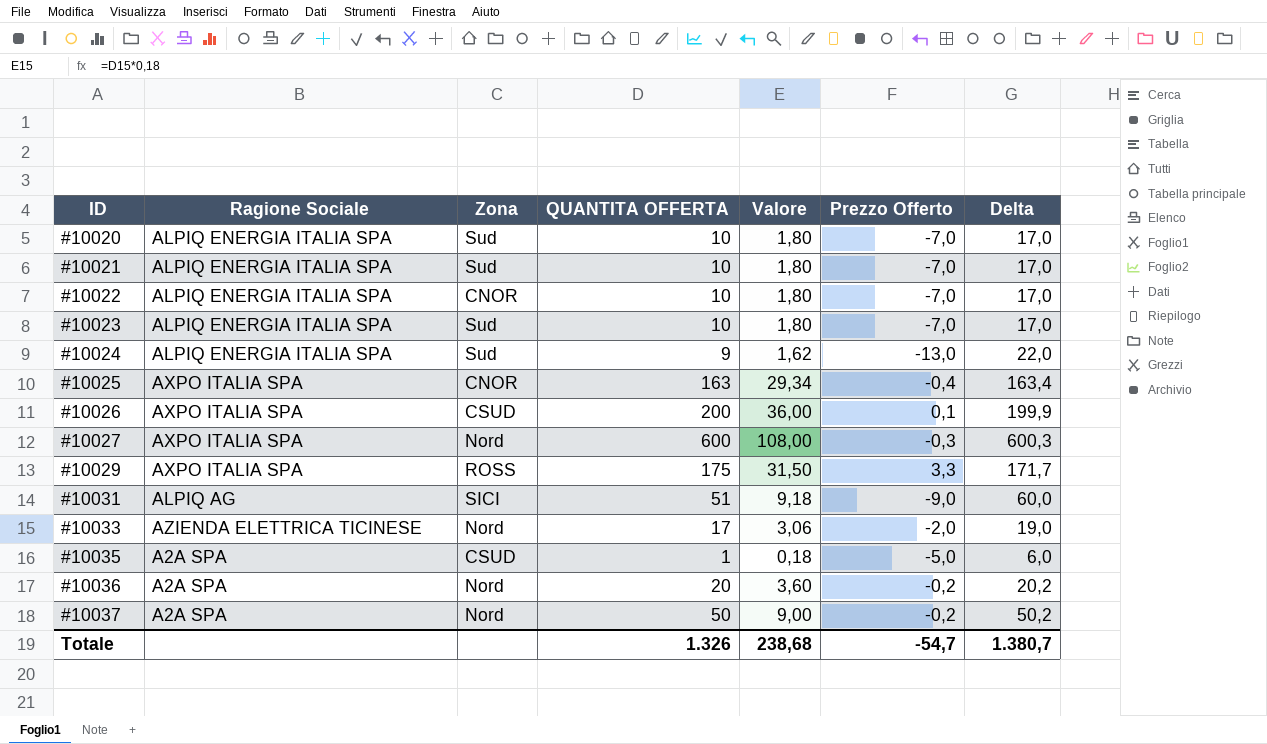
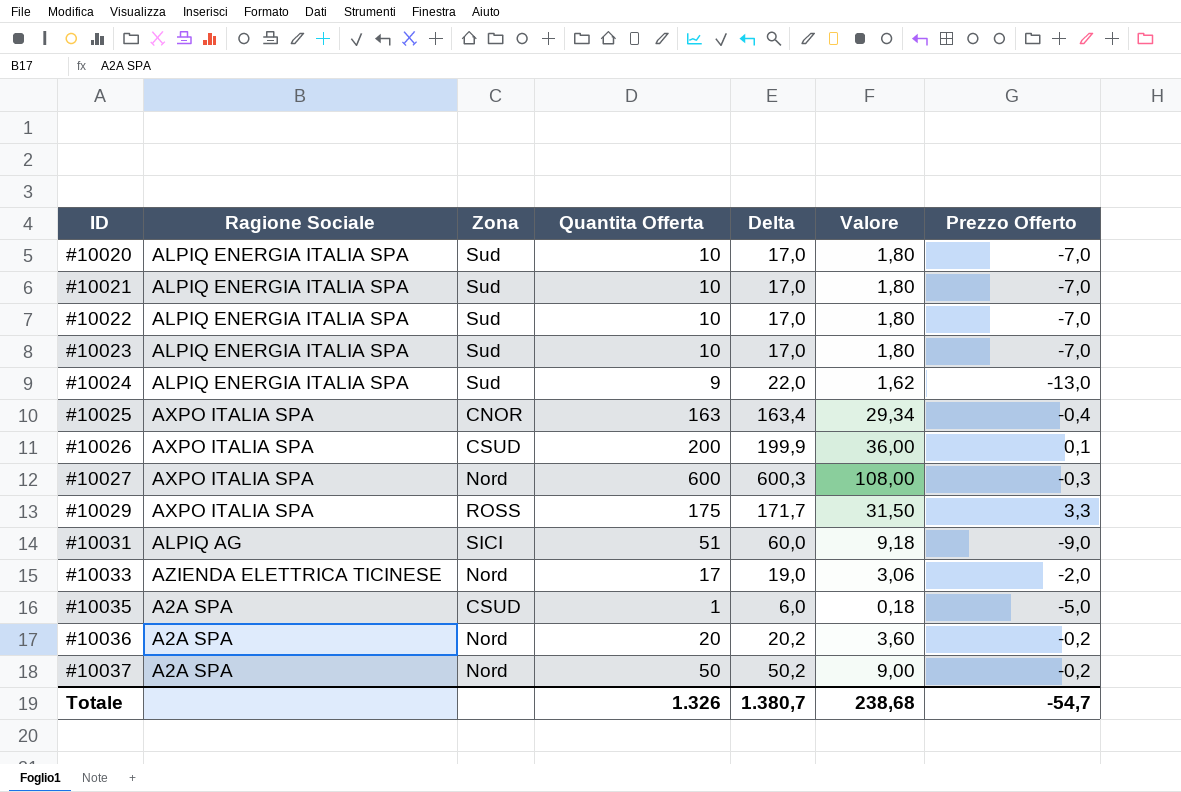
column name: QUANTITA OFFERTA -> Quantita Offerta
column Delta | position: 7 -> 5
#10022 | Zona: CNOR -> Sud

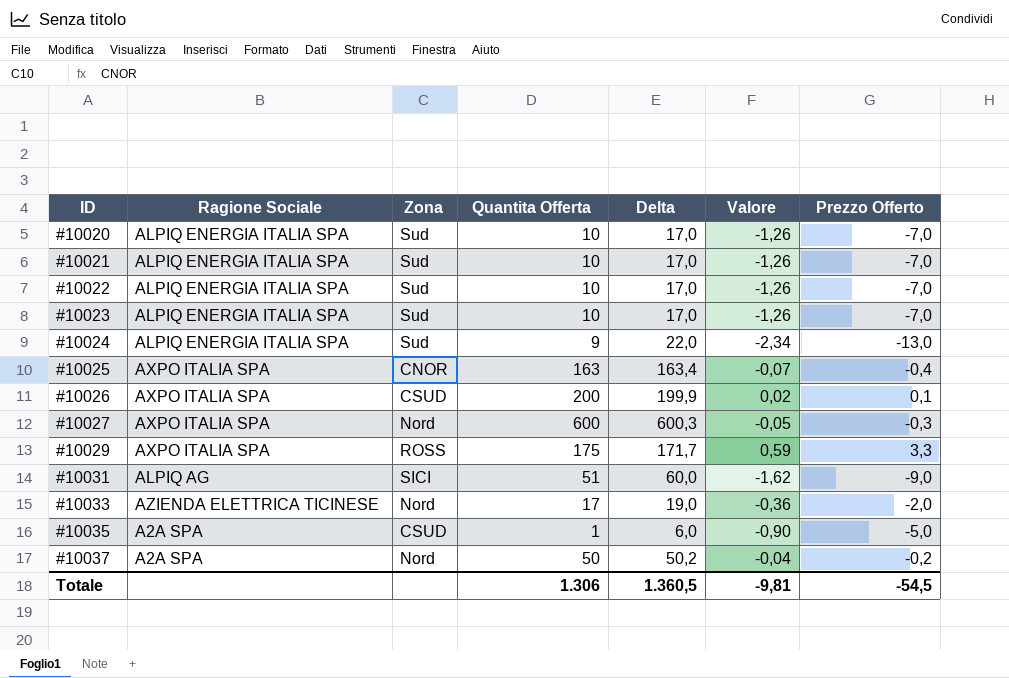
column Valore | formula: [Quantita Offerta] * 0,18 -> [Prezzo Offerto] * 0,18
row #10036: A2A SPA | Nord | 20 | 20,2 | 3,60 | -0,2 -> none
Totale | Quantita Offerta: 1.326 -> 1.306
Totale | Delta: 1.380,7 -> 1.360,5
Totale | Valore: 238,68 -> -9,81
Totale | Prezzo Offerto: -54,7 -> -54,5

